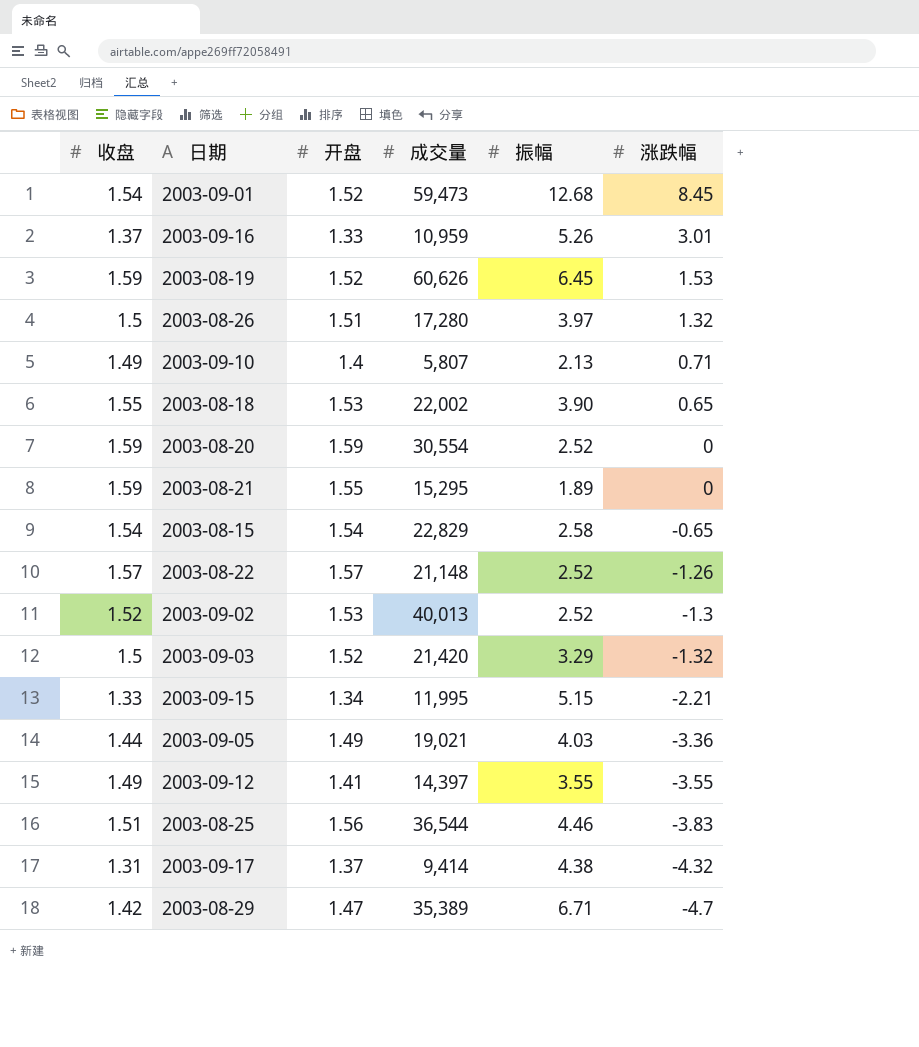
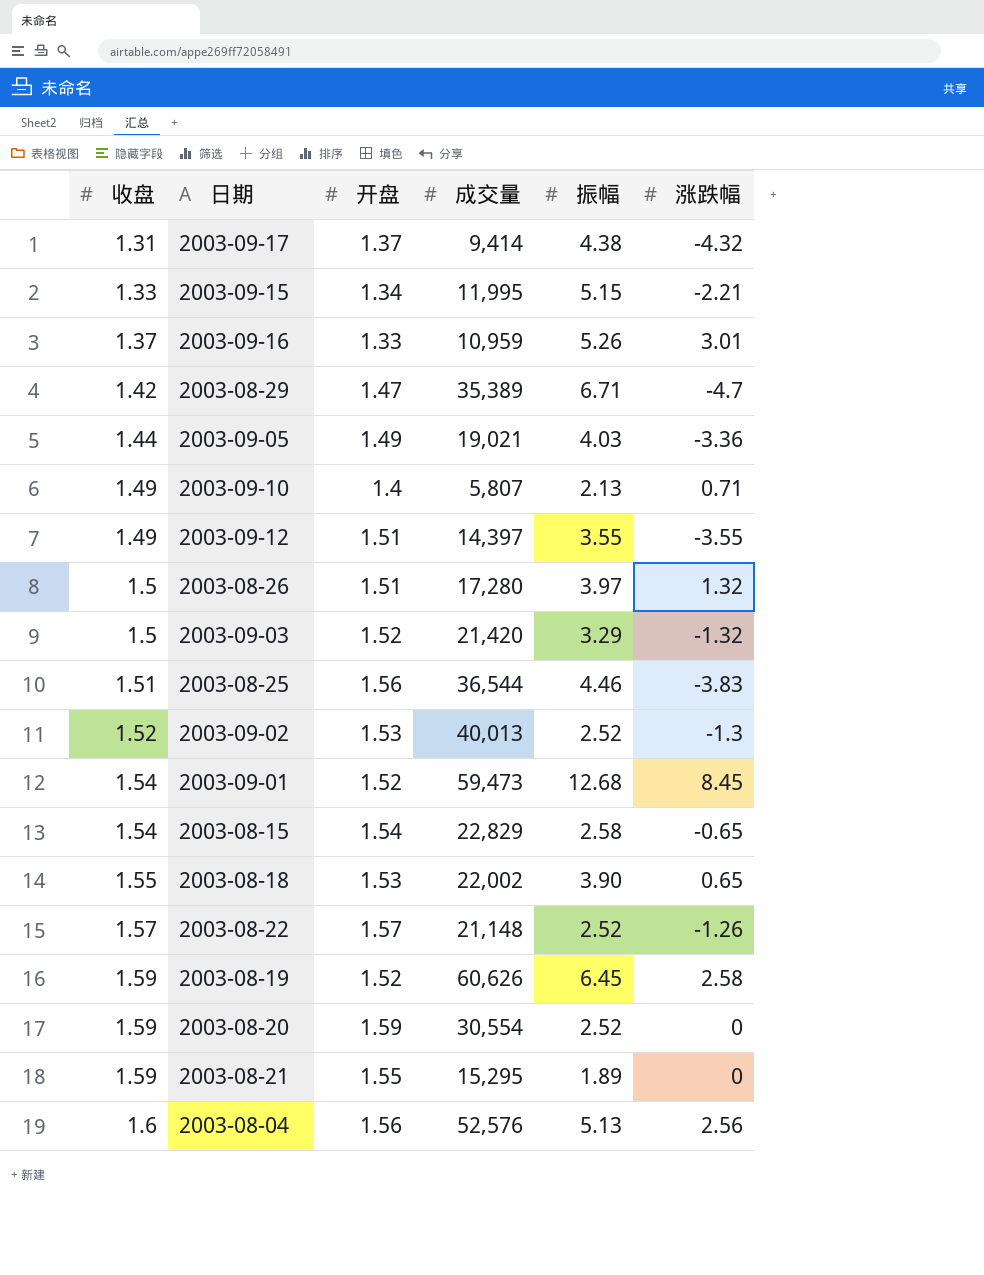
row order: 涨跌幅 descending -> 收盘 ascending
2003-09-12 | 开盘: 1.41 -> 1.51
2003-08-19 | 涨跌幅: 1.53 -> 2.58
row 2003-08-04: none -> 1.6 | 1.56 | 52,576 | 5.13 | 2.56

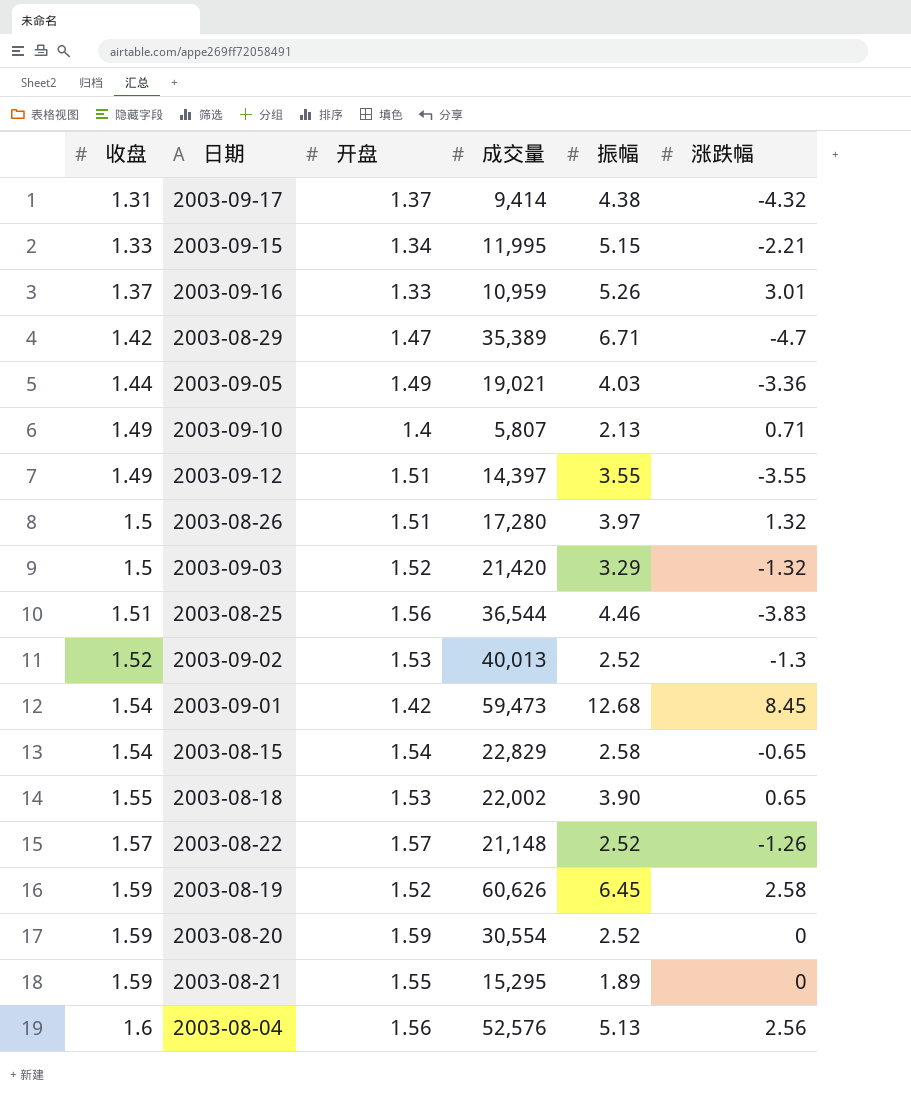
2003-09-01 | 开盘: 1.52 -> 1.42

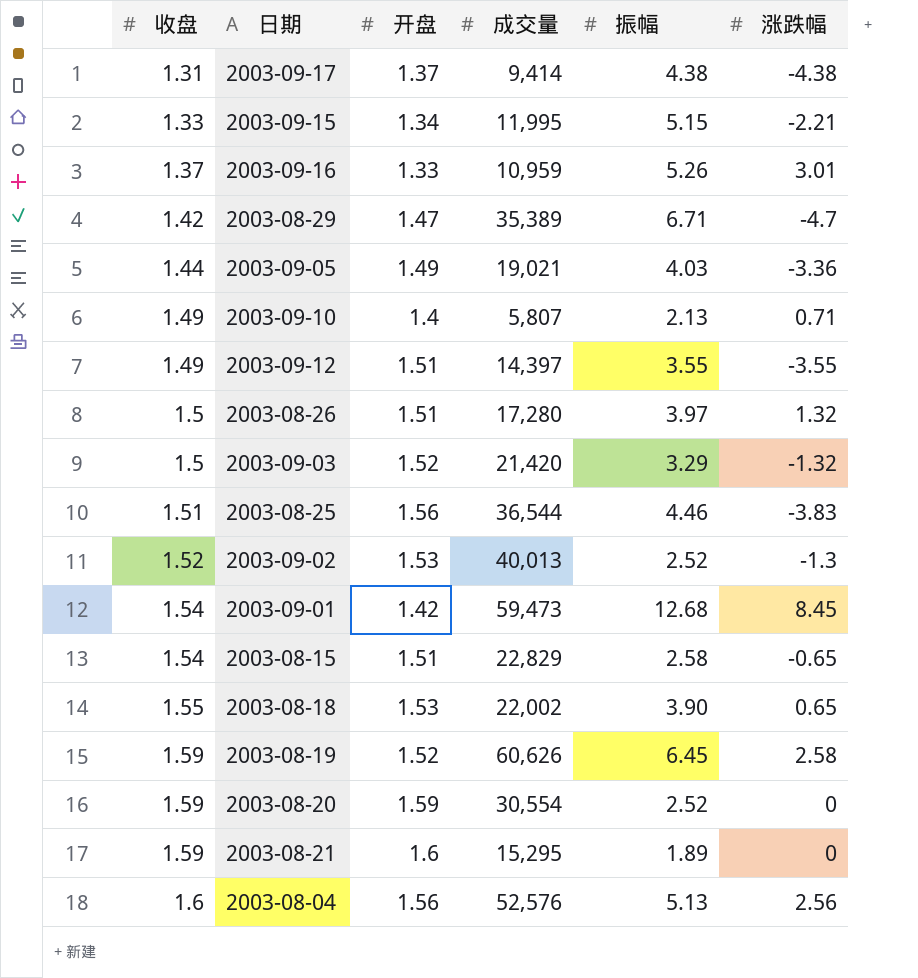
row 2003-08-22: 1.57 | 1.57 | 21,148 | 2.52 | -1.26 -> none
2003-09-17 | 涨跌幅: -4.32 -> -4.38
2003-08-15 | 开盘: 1.54 -> 1.51
2003-08-21 | 开盘: 1.55 -> 1.6

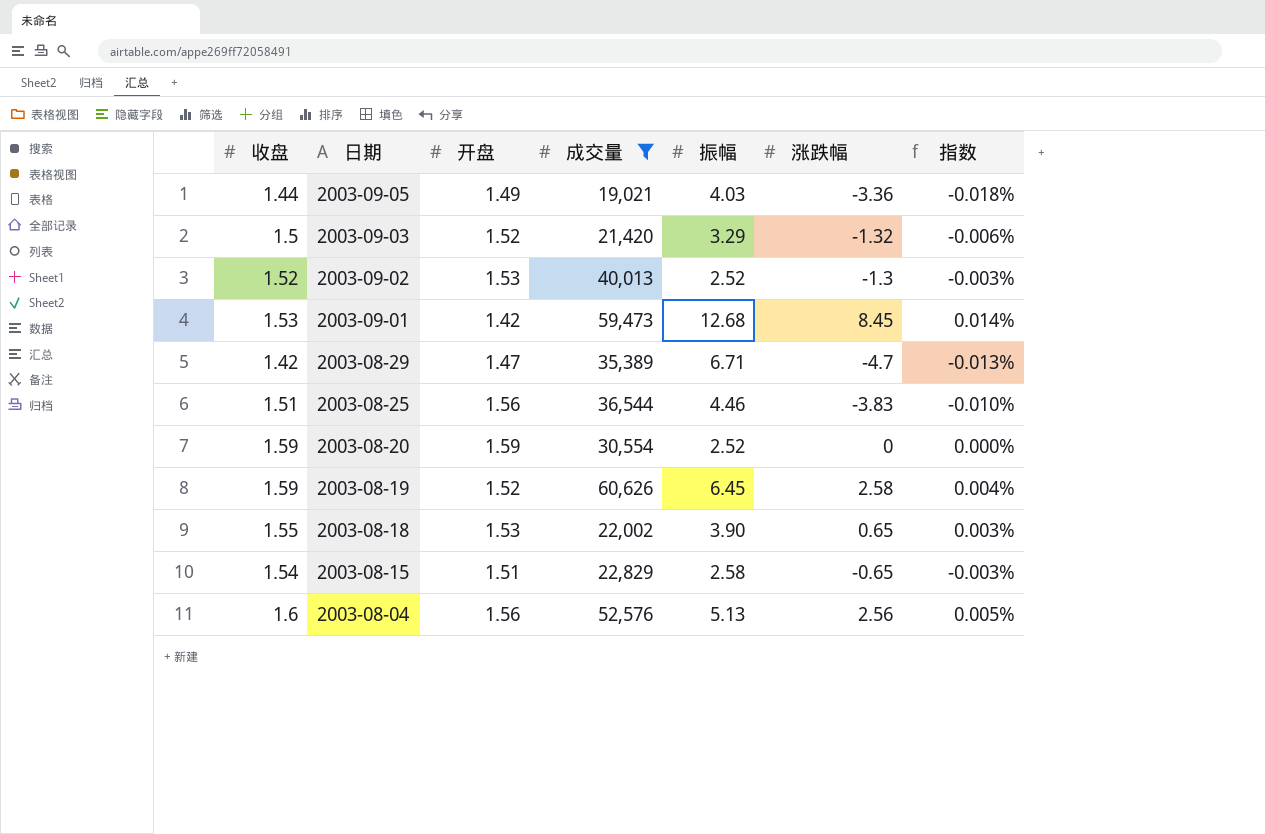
filter: none -> 成交量 >= 19,021
row order: 收盘 ascending -> 日期 descending
column 指数 | formula: none -> [涨跌幅] / [成交量]
2003-09-01 | 收盘: 1.54 -> 1.53

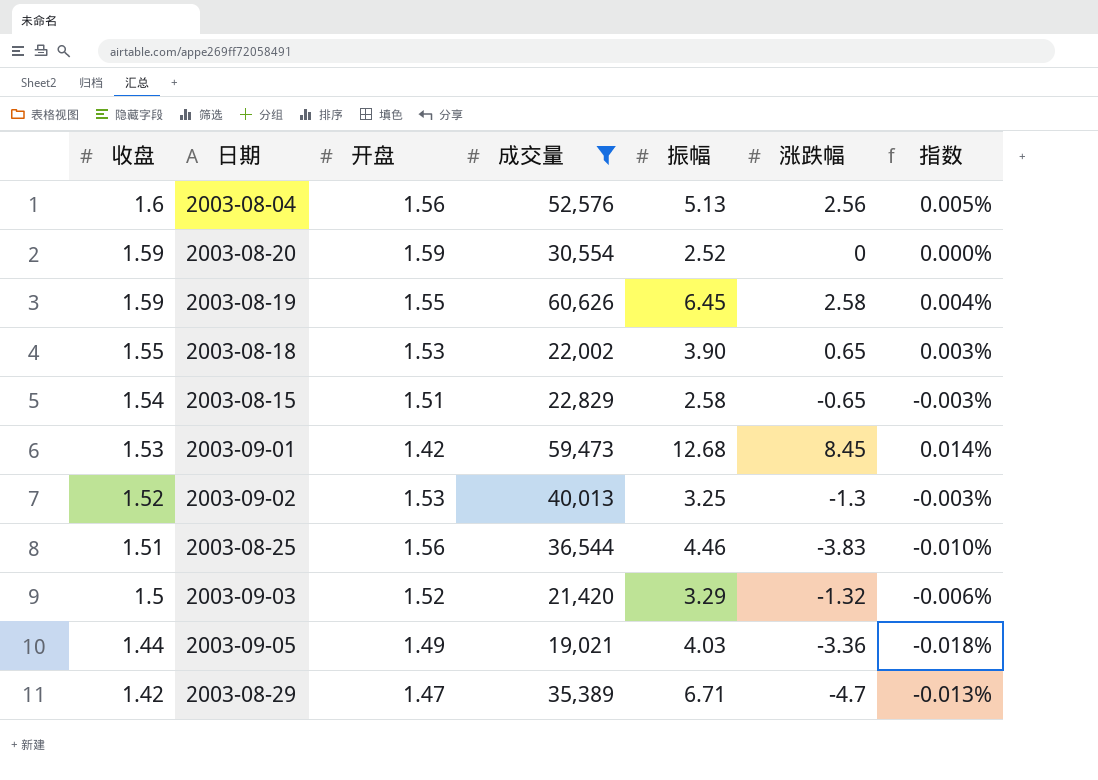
row order: 日期 descending -> 收盘 descending
2003-08-19 | 开盘: 1.52 -> 1.55
2003-09-02 | 振幅: 2.52 -> 3.25

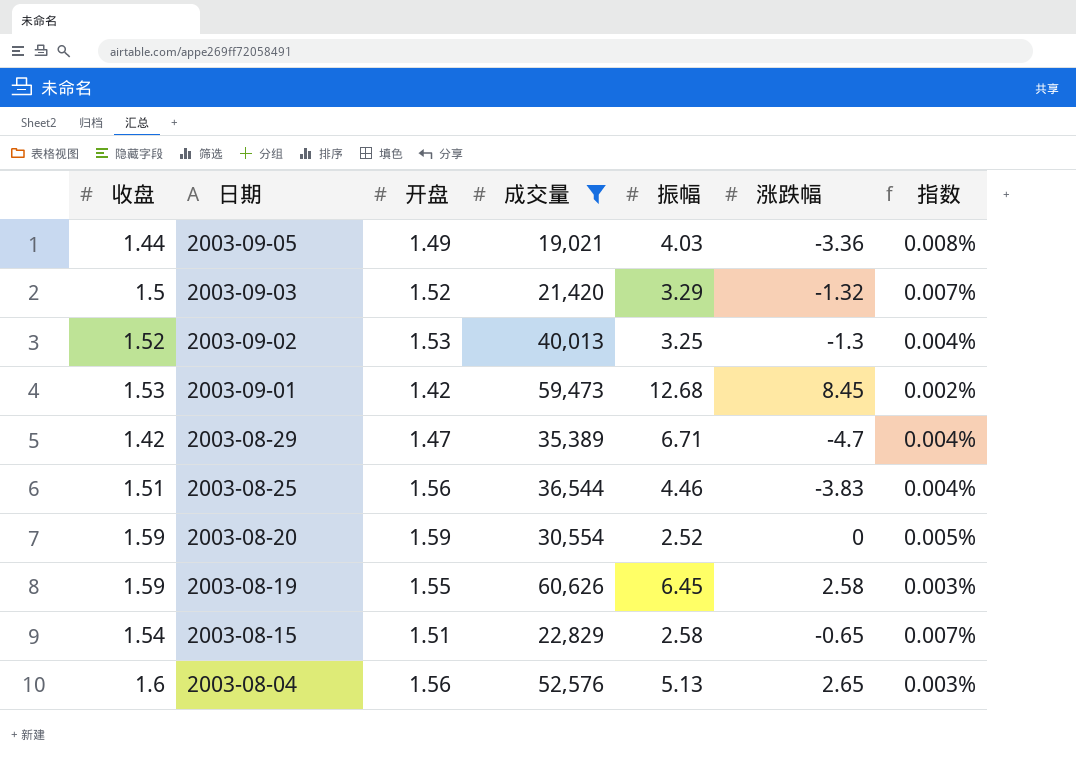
row order: 收盘 descending -> 日期 descending
column 指数 | formula: [涨跌幅] / [成交量] -> [开盘] / [成交量]
row 2003-08-18: 1.55 | 1.53 | 22,002 | 3.90 | 0.65 | 0.003% -> none
2003-08-04 | 涨跌幅: 2.56 -> 2.65

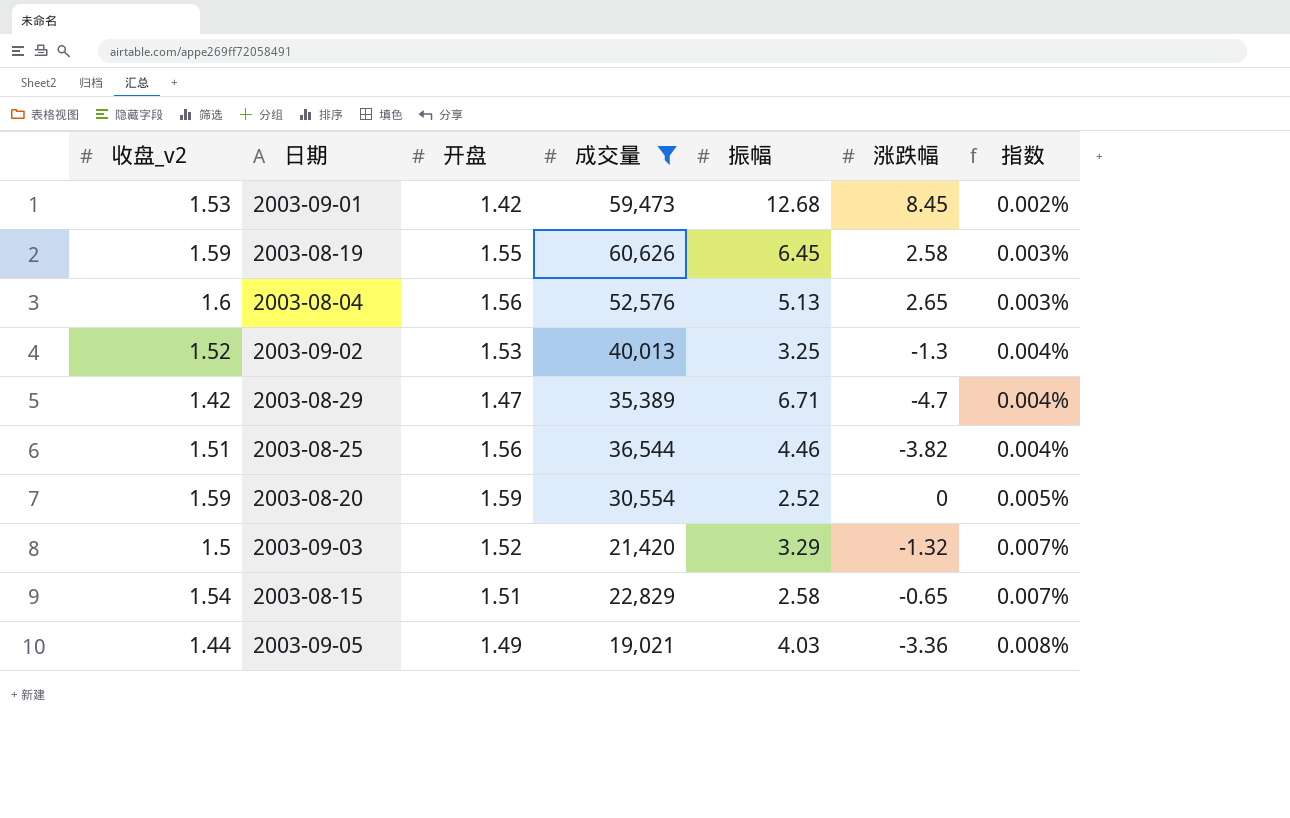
row order: 日期 descending -> 指数 ascending
column name: 收盘 -> 收盘_v2
2003-08-25 | 涨跌幅: -3.83 -> -3.82

